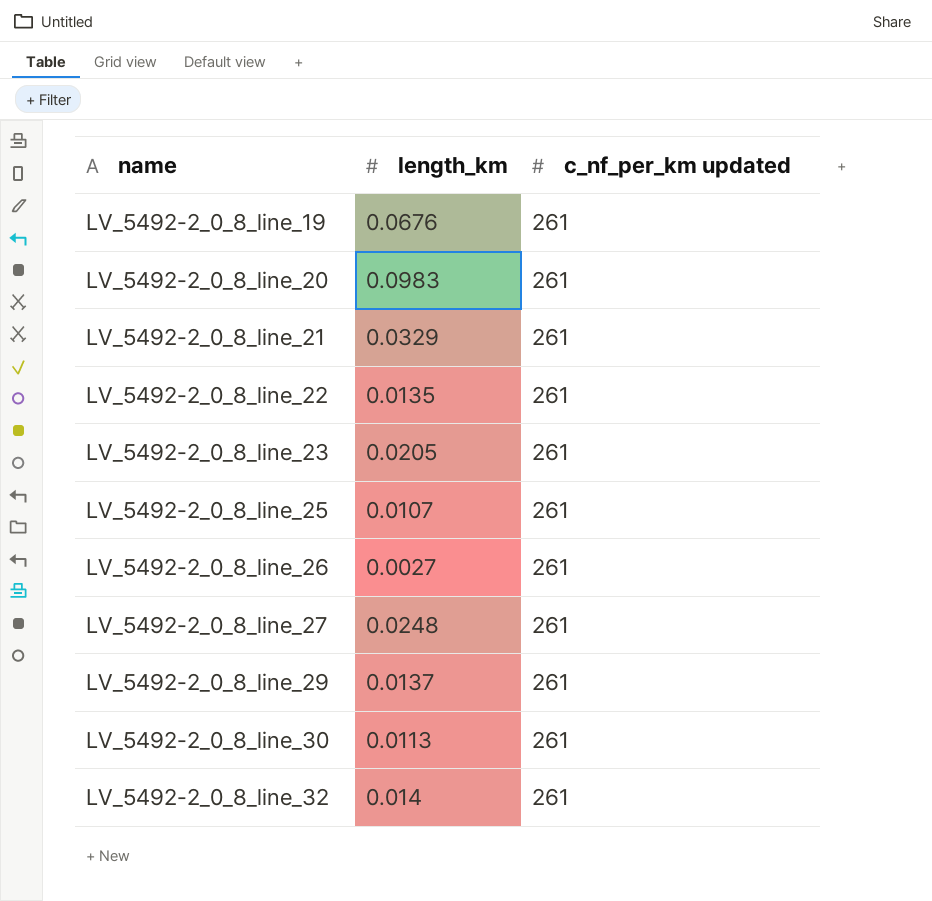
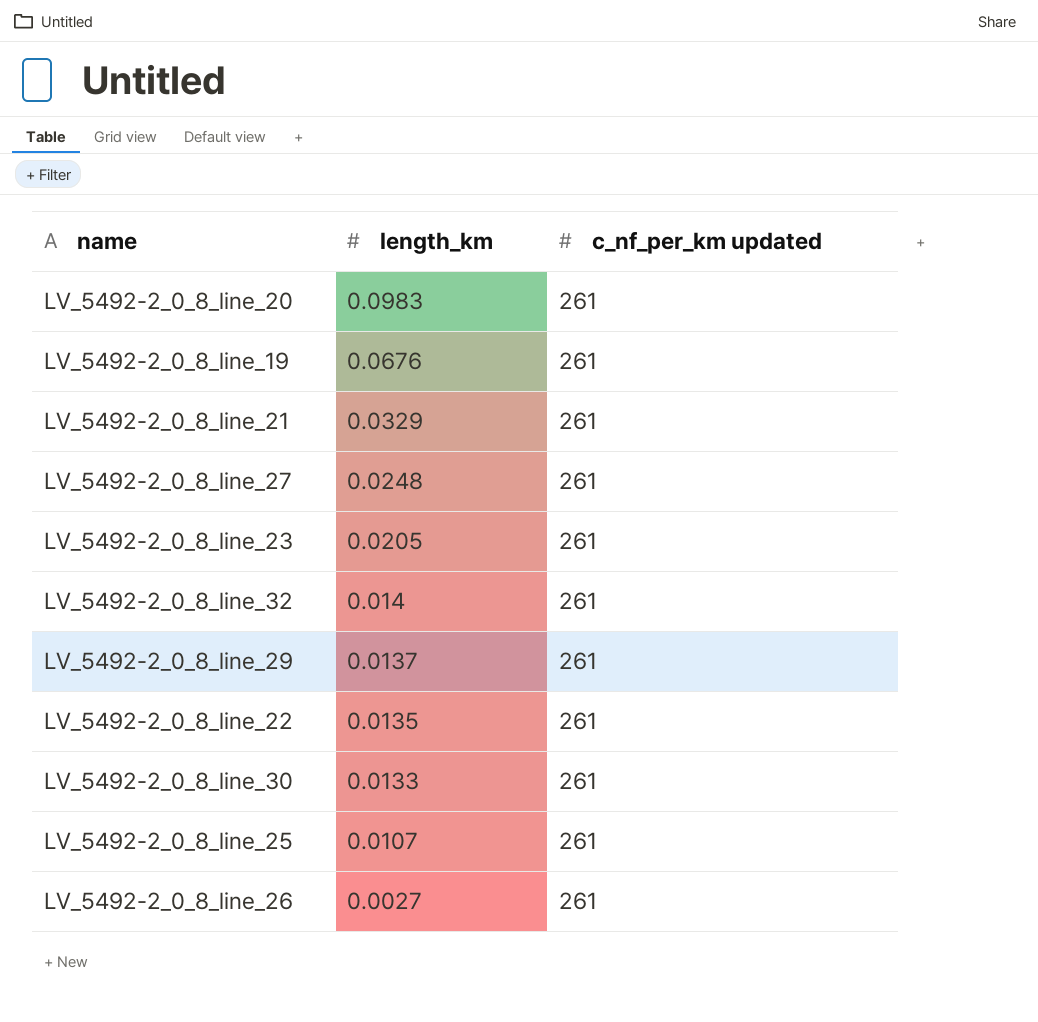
row order: name ascending -> length_km descending
LV_5492-2_0_8_line_30 | length_km: 0.0113 -> 0.0133

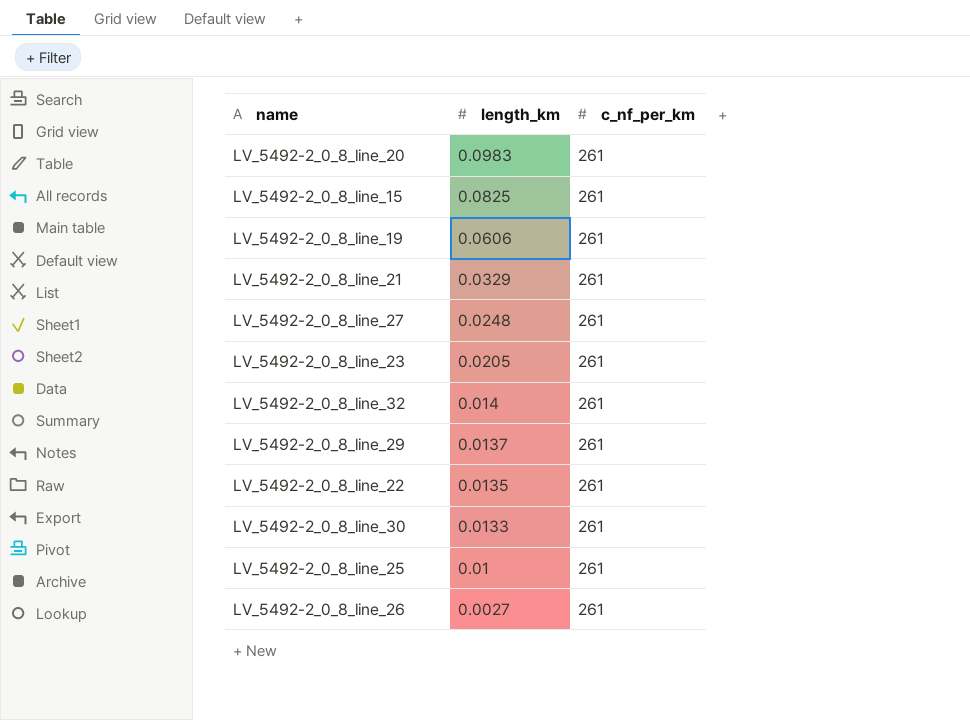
column name: c_nf_per_km updated -> c_nf_per_km
row LV_5492-2_0_8_line_15: none -> 0.0825 | 261
LV_5492-2_0_8_line_19 | length_km: 0.0676 -> 0.0606
LV_5492-2_0_8_line_25 | length_km: 0.0107 -> 0.01

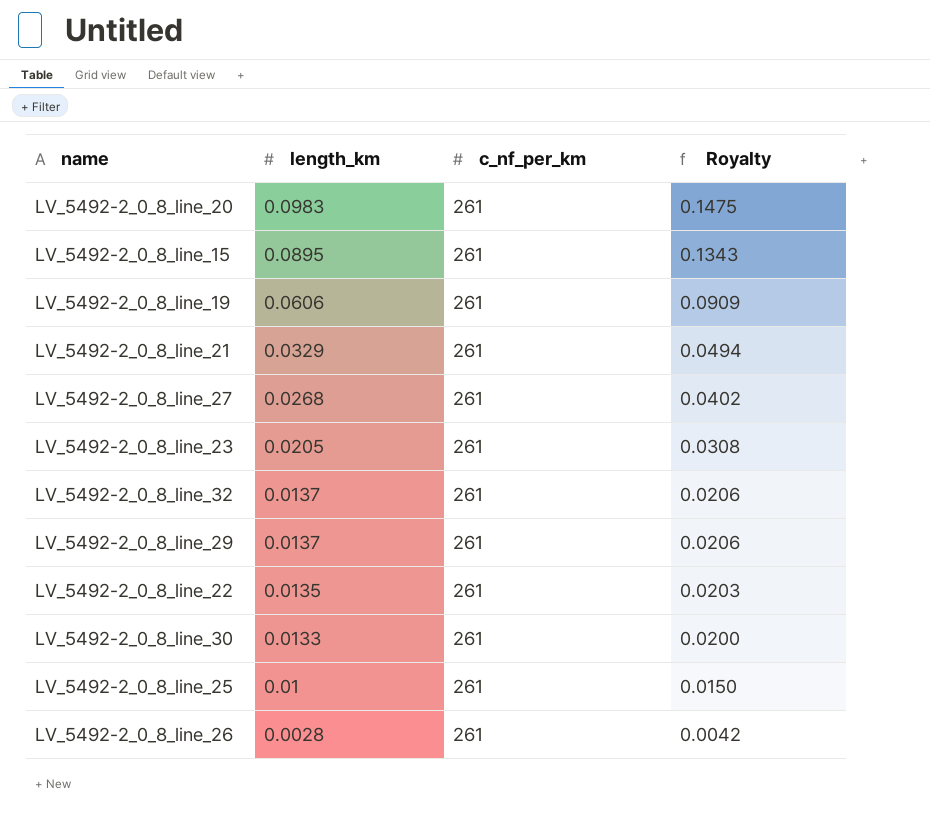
column Royalty | formula: none -> [length_km] * 1.5
LV_5492-2_0_8_line_15 | length_km: 0.0825 -> 0.0895
LV_5492-2_0_8_line_27 | length_km: 0.0248 -> 0.0268
LV_5492-2_0_8_line_32 | length_km: 0.014 -> 0.0137
LV_5492-2_0_8_line_26 | length_km: 0.0027 -> 0.0028

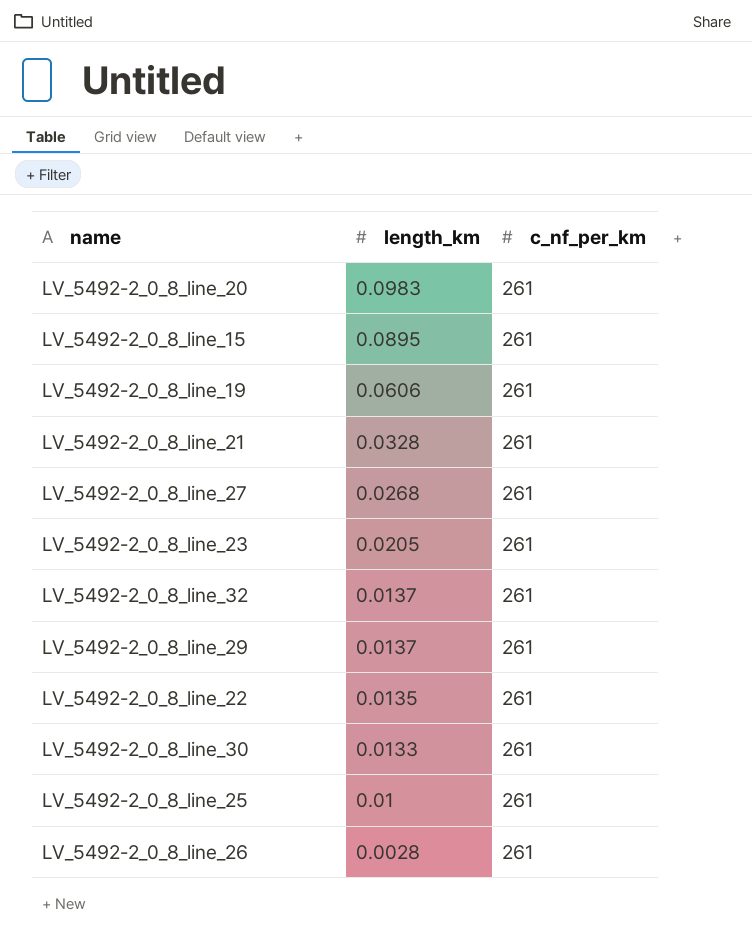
column Royalty | formula: [length_km] * 1.5 -> none
LV_5492-2_0_8_line_21 | length_km: 0.0329 -> 0.0328

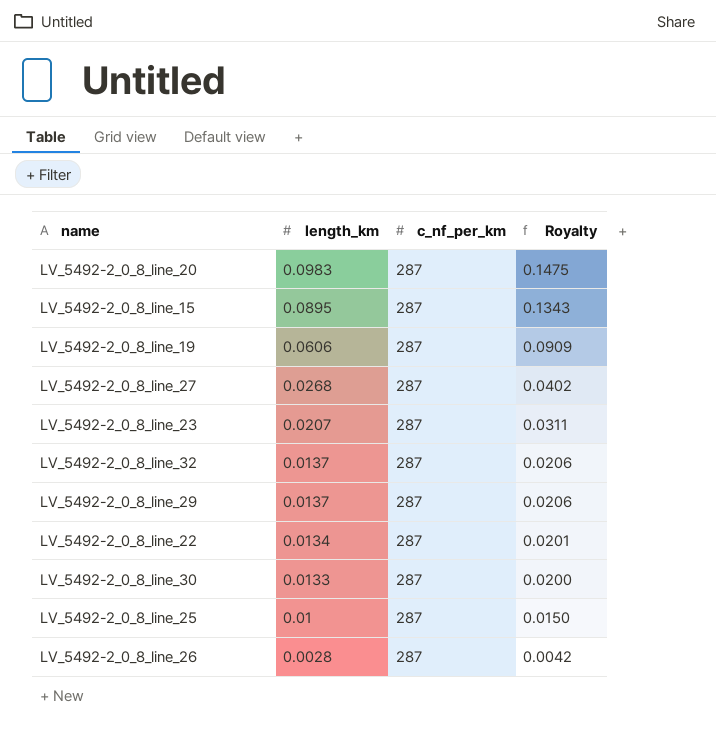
column Royalty | formula: none -> [length_km] * 1.5
row LV_5492-2_0_8_line_21: 0.0328 | 261 -> none
LV_5492-2_0_8_line_20 | c_nf_per_km: 261 -> 287
LV_5492-2_0_8_line_15 | c_nf_per_km: 261 -> 287
LV_5492-2_0_8_line_19 | c_nf_per_km: 261 -> 287
LV_5492-2_0_8_line_27 | c_nf_per_km: 261 -> 287
LV_5492-2_0_8_line_23 | length_km: 0.0205 -> 0.0207
LV_5492-2_0_8_line_23 | c_nf_per_km: 261 -> 287
LV_5492-2_0_8_line_32 | c_nf_per_km: 261 -> 287
LV_5492-2_0_8_line_29 | c_nf_per_km: 261 -> 287
LV_5492-2_0_8_line_22 | length_km: 0.0135 -> 0.0134
LV_5492-2_0_8_line_22 | c_nf_per_km: 261 -> 287
LV_5492-2_0_8_line_30 | c_nf_per_km: 261 -> 287
LV_5492-2_0_8_line_25 | c_nf_per_km: 261 -> 287
LV_5492-2_0_8_line_26 | c_nf_per_km: 261 -> 287

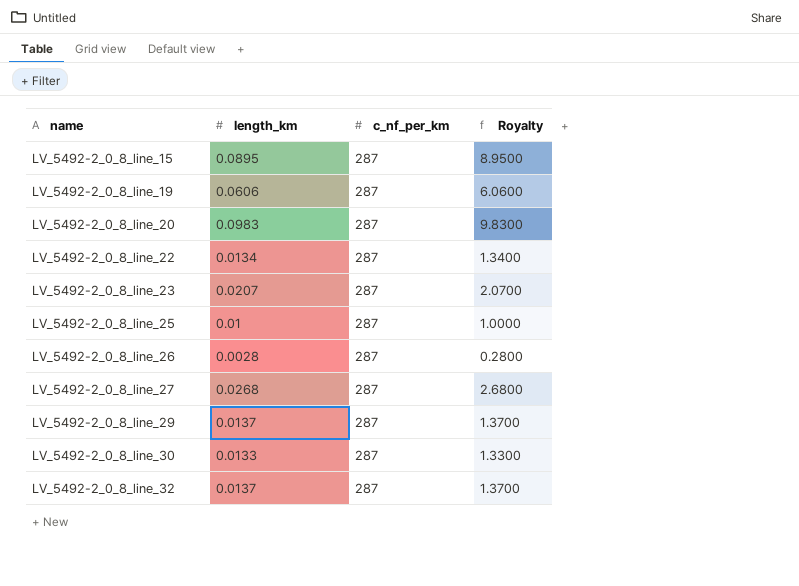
row order: length_km descending -> name ascending
column Royalty | formula: [length_km] * 1.5 -> [length_km] * 100

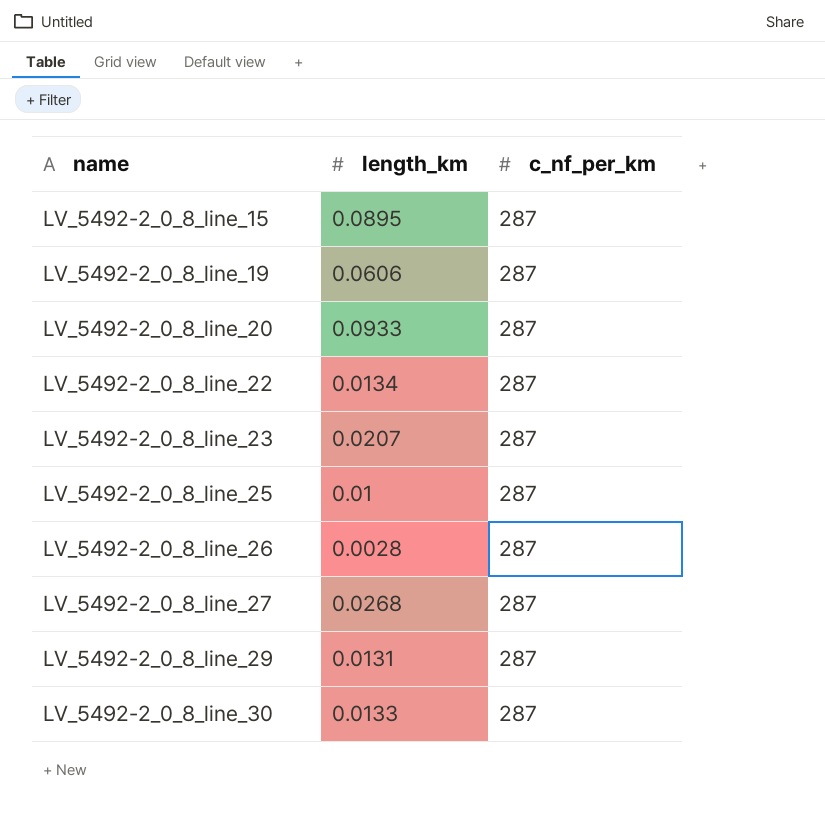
column Royalty | formula: [length_km] * 100 -> none
row LV_5492-2_0_8_line_32: 0.0137 | 287 | 1.3700 -> none
LV_5492-2_0_8_line_20 | length_km: 0.0983 -> 0.0933
LV_5492-2_0_8_line_29 | length_km: 0.0137 -> 0.0131

